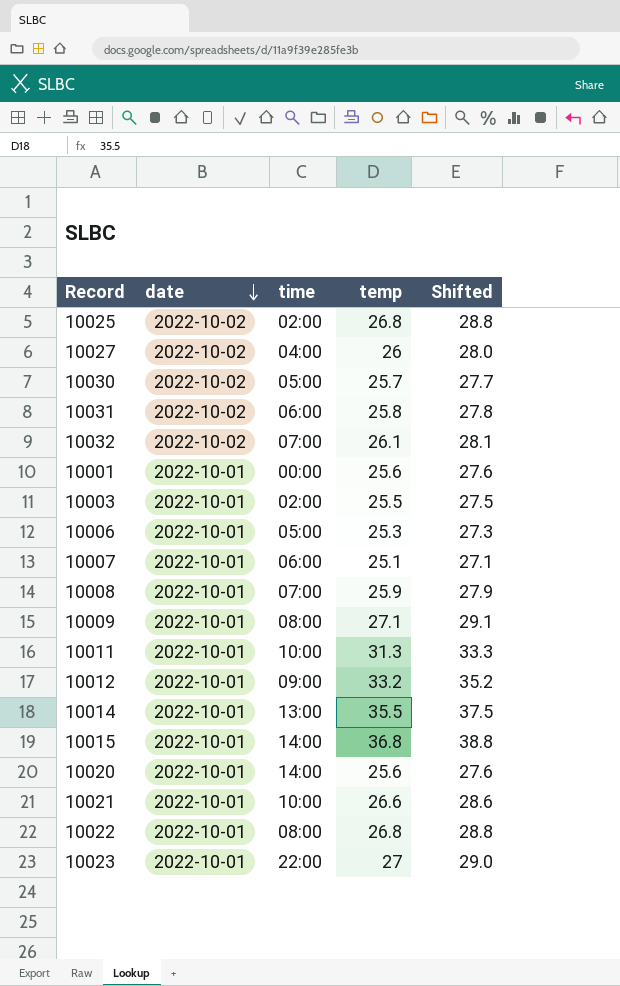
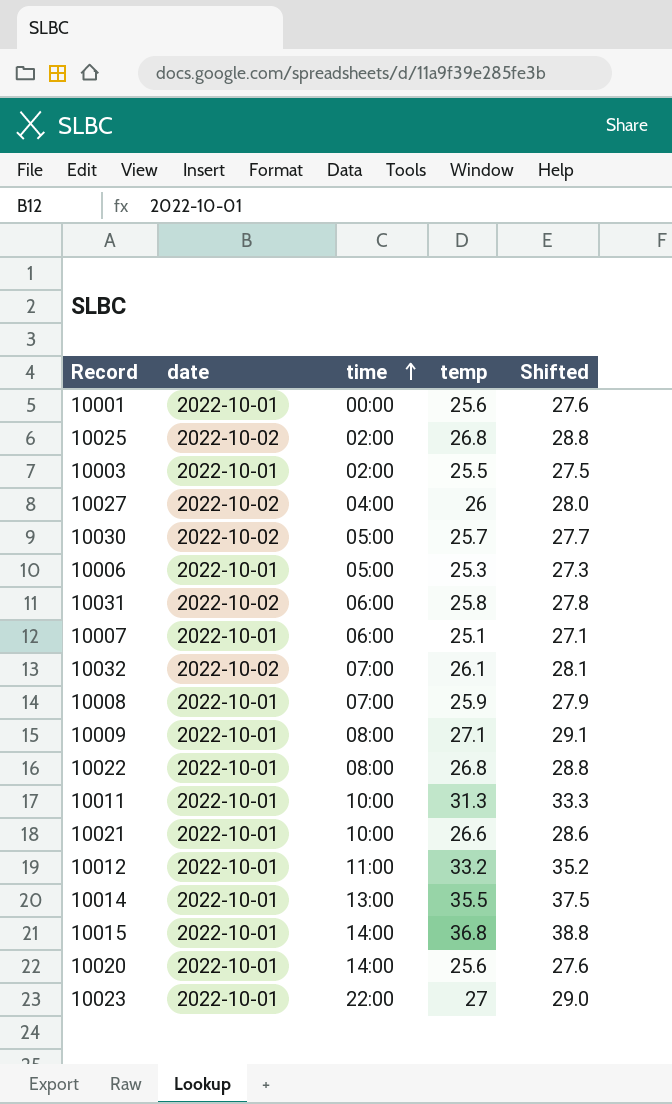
row order: date descending -> time ascending
10012 | time: 09:00 -> 11:00

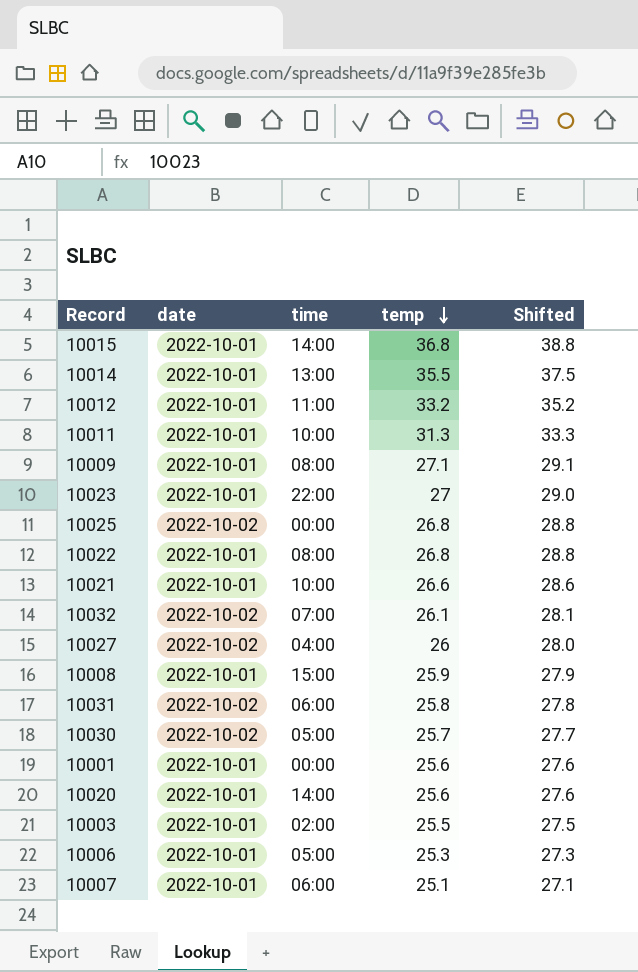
row order: time ascending -> temp descending
10025 | time: 02:00 -> 00:00
10008 | time: 07:00 -> 15:00

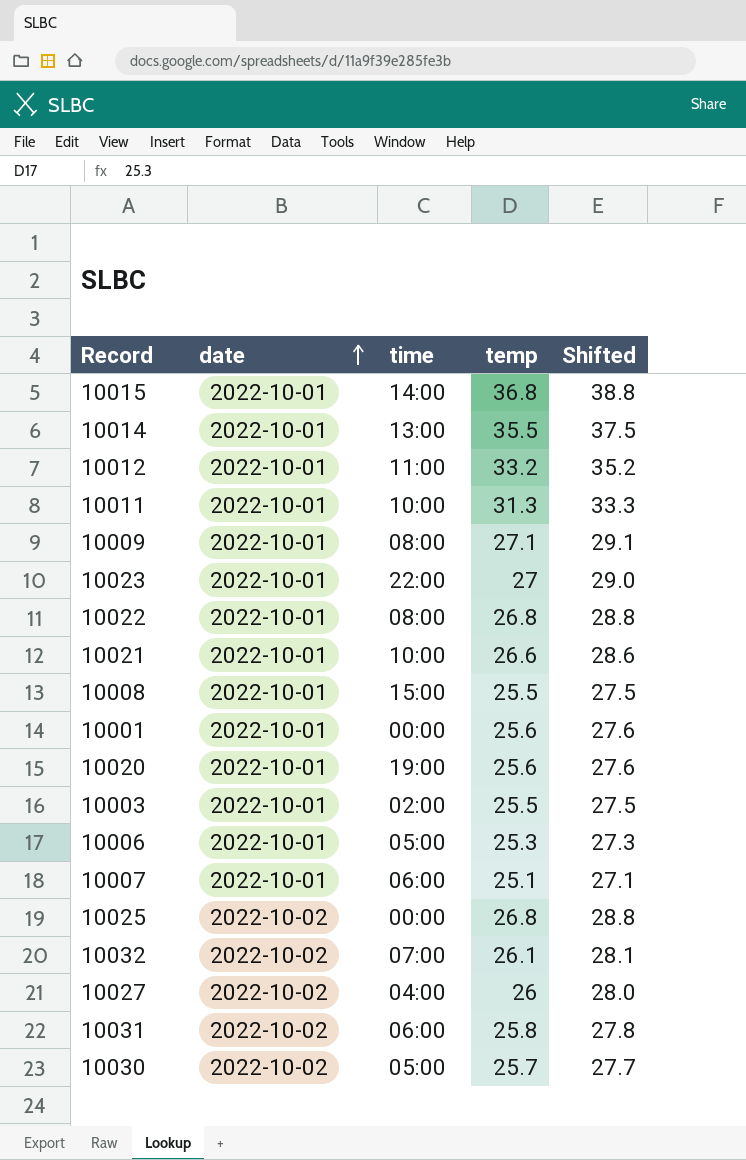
row order: temp descending -> date ascending
10008 | temp: 25.9 -> 25.5
10008 | Shifted: 27.9 -> 27.5
10020 | time: 14:00 -> 19:00

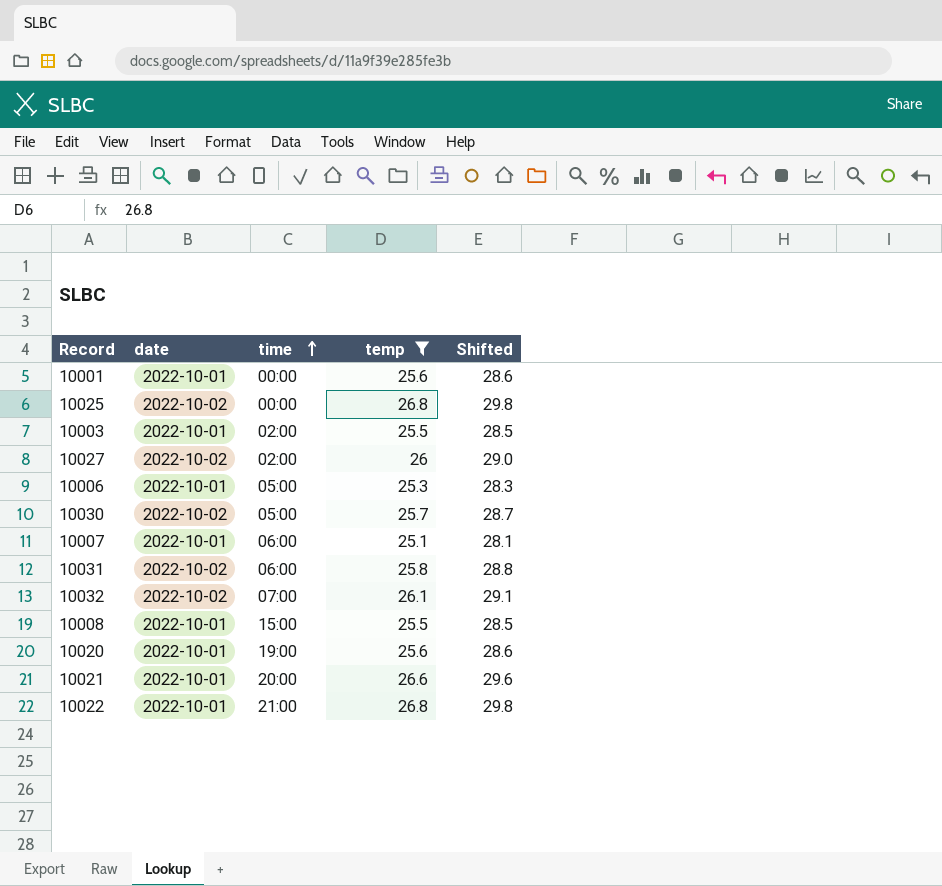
filter: none -> temp <= 26.8
row order: date ascending -> time ascending
column Shifted | formula: [temp] + 2 -> [temp] + 3
10027 | time: 04:00 -> 02:00
10021 | time: 10:00 -> 20:00
10022 | time: 08:00 -> 21:00

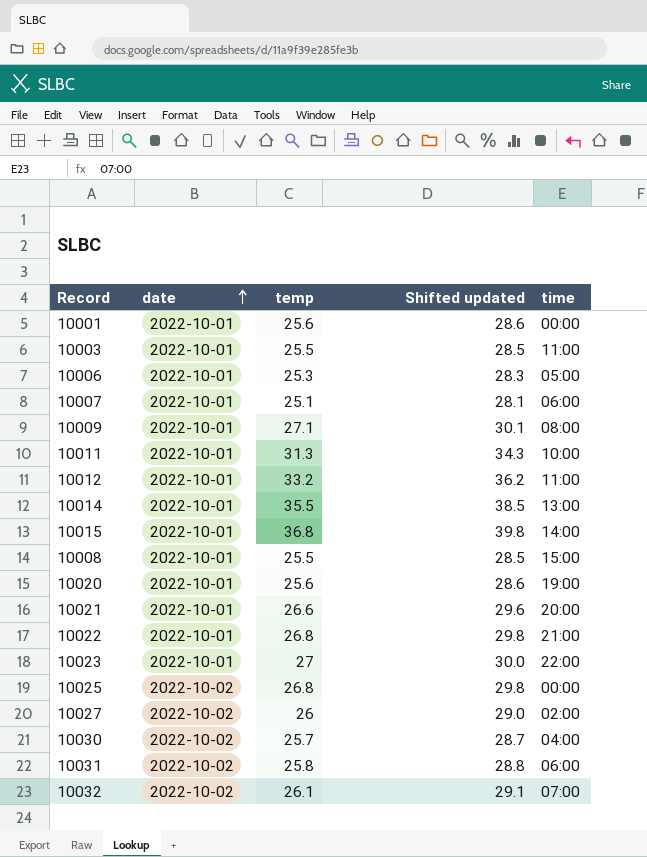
filter: temp <= 26.8 -> none
row order: time ascending -> date ascending
column name: Shifted -> Shifted updated
column time | position: 3 -> 5
10003 | time: 02:00 -> 11:00
10030 | time: 05:00 -> 04:00

